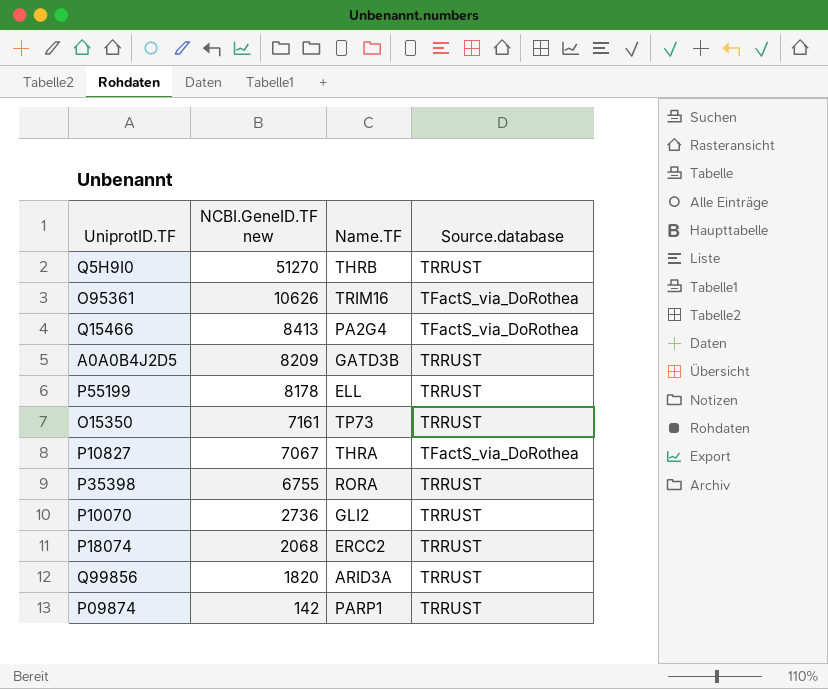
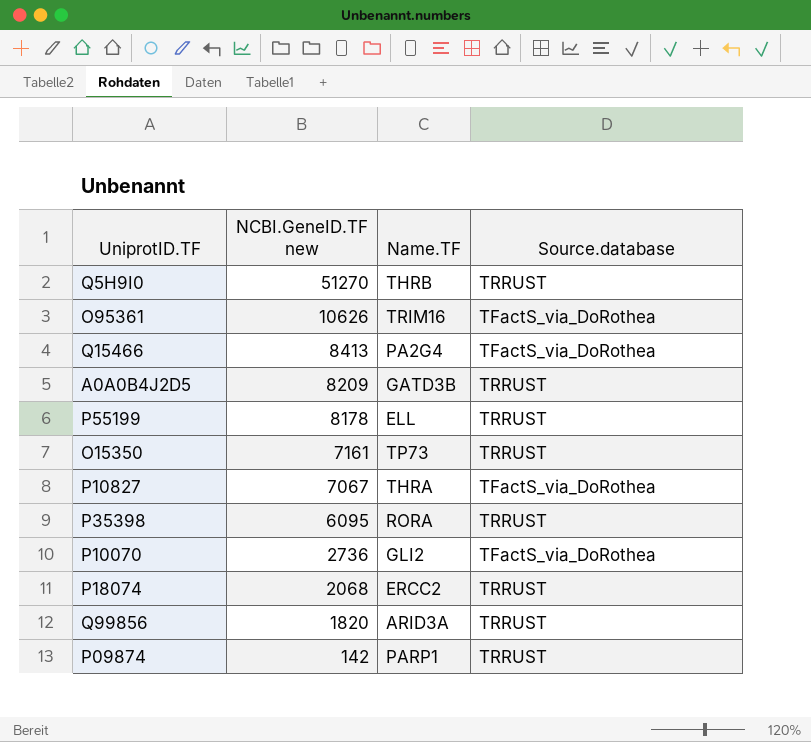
P35398 | NCBI.GeneID.TF new: 6755 -> 6095
P10070 | Source.database: TRRUST -> TFactS_via_DoRothea

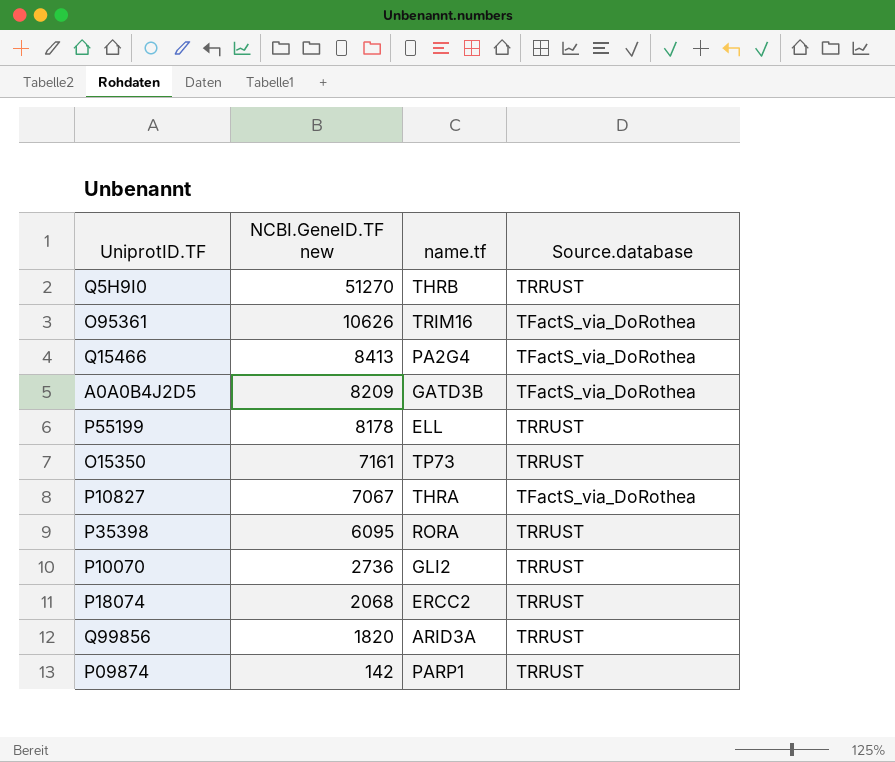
column name: Name.TF -> name.tf
A0A0B4J2D5 | Source.database: TRRUST -> TFactS_via_DoRothea
P10070 | Source.database: TFactS_via_DoRothea -> TRRUST

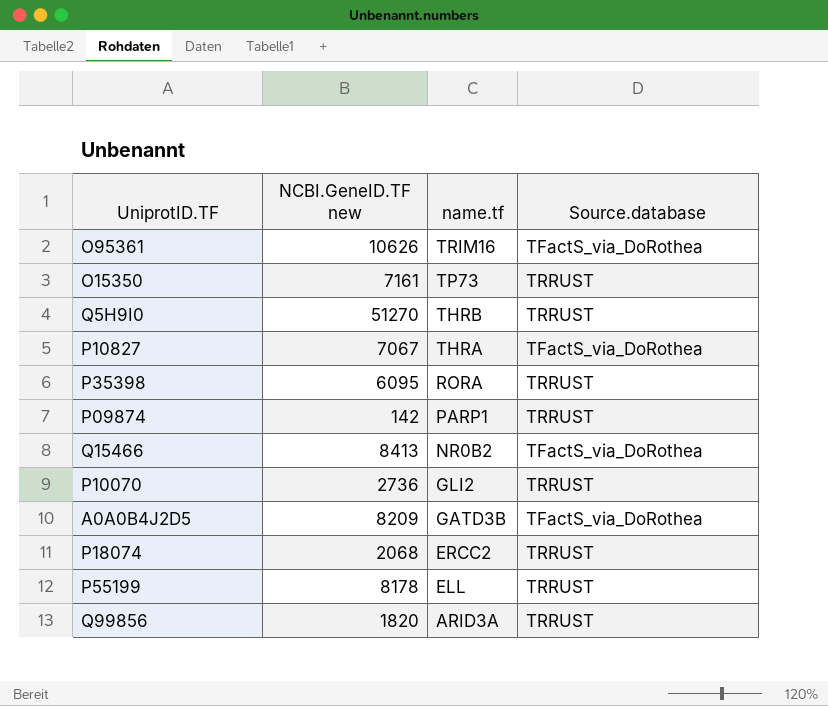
row order: NCBI.GeneID.TF new descending -> name.tf descending
Q15466 | name.tf: PA2G4 -> NR0B2

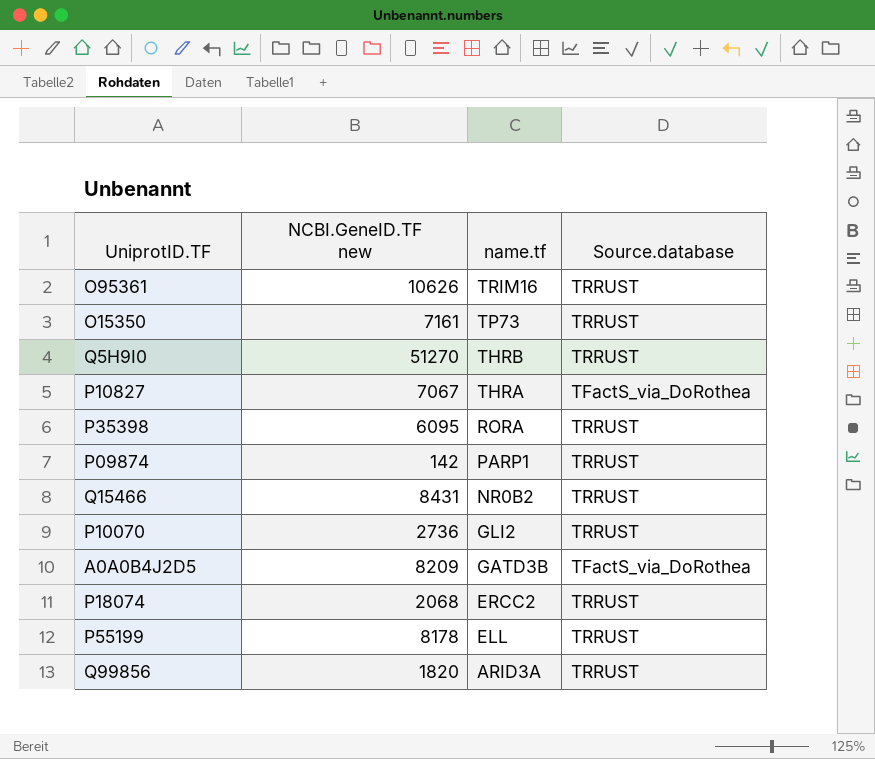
O95361 | Source.database: TFactS_via_DoRothea -> TRRUST
Q15466 | NCBI.GeneID.TF new: 8413 -> 8431
Q15466 | Source.database: TFactS_via_DoRothea -> TRRUST

